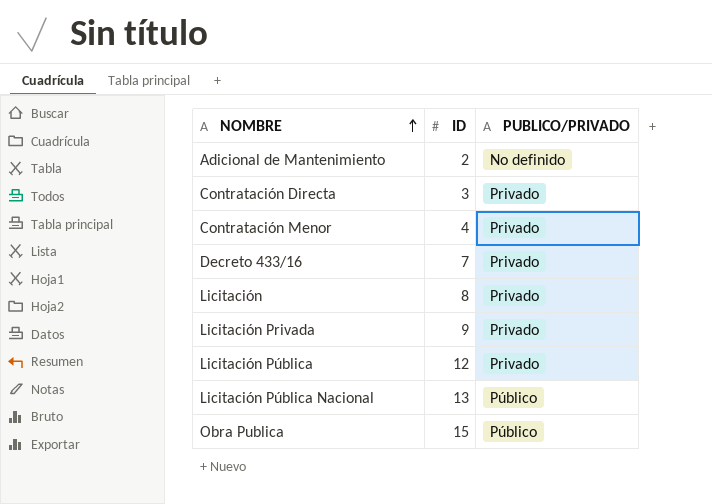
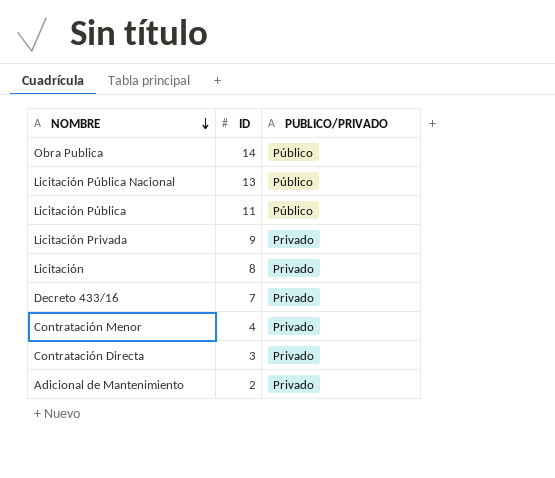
row order: NOMBRE ascending -> NOMBRE descending
Obra Publica | ID: 15 -> 14
Licitación Pública | ID: 12 -> 11
Licitación Pública | PUBLICO/PRIVADO: Privado -> Público
Adicional de Mantenimiento | PUBLICO/PRIVADO: No definido -> Privado

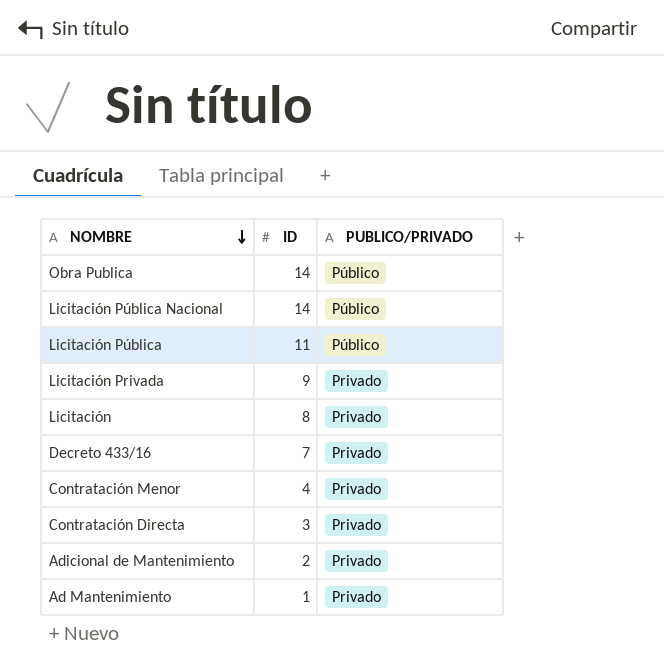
Licitación Pública Nacional | ID: 13 -> 14
row Ad Mantenimiento: none -> 1 | Privado

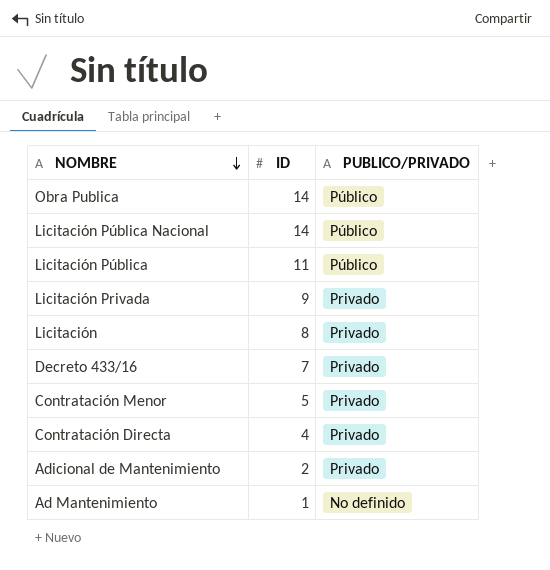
Contratación Menor | ID: 4 -> 5
Contratación Directa | ID: 3 -> 4
Ad Mantenimiento | PUBLICO/PRIVADO: Privado -> No definido

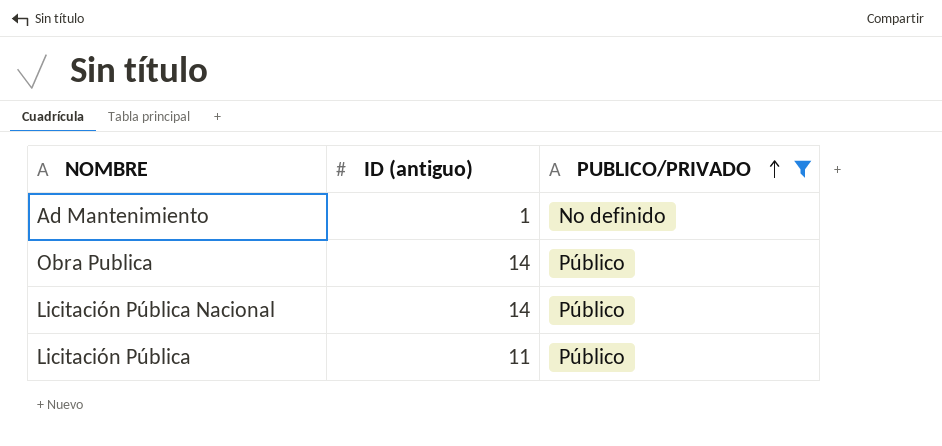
filter: none -> PUBLICO/PRIVADO != Privado
row order: NOMBRE descending -> PUBLICO/PRIVADO ascending
column name: ID -> ID (antiguo)

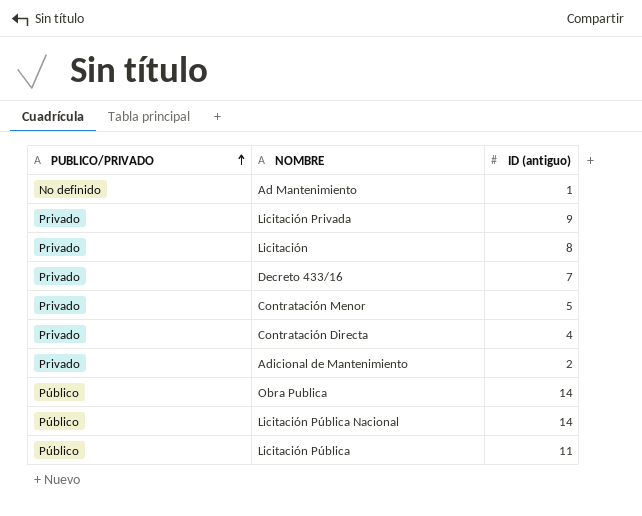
filter: PUBLICO/PRIVADO != Privado -> none
column PUBLICO/PRIVADO | position: 3 -> 1

